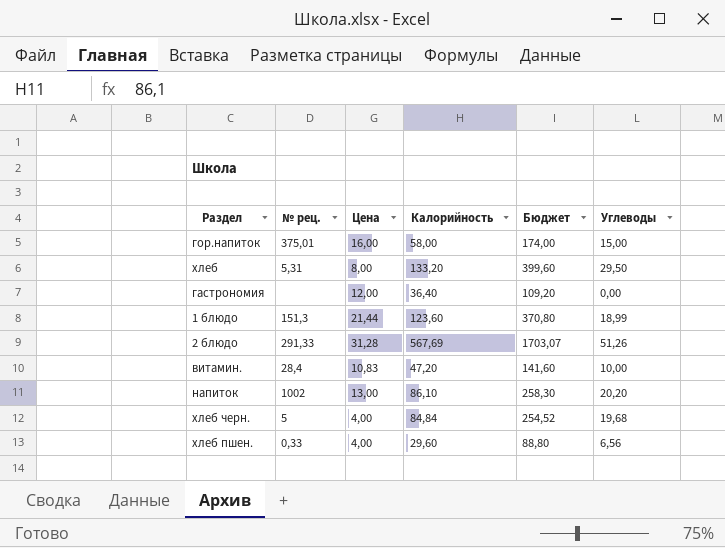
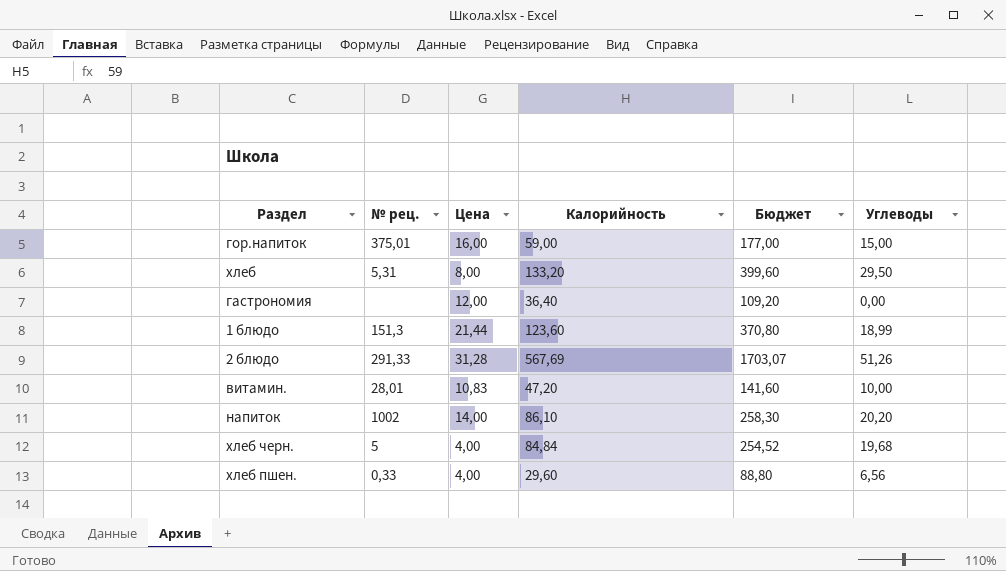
гор.напиток | Калорийность: 58,00 -> 59,00
гор.напиток | Бюджет: 174,00 -> 177,00
витамин. | № рец.: 28,4 -> 28,01
напиток | Цена: 13,00 -> 14,00

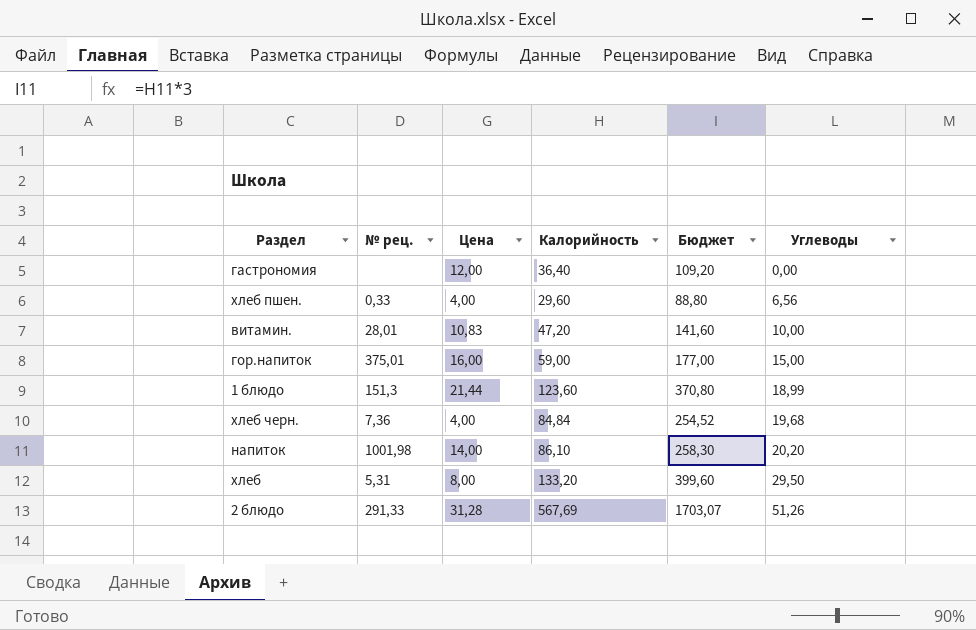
row order: none -> Углеводы ascending
хлеб черн. | № рец.: 5 -> 7,36
напиток | № рец.: 1002 -> 1001,98

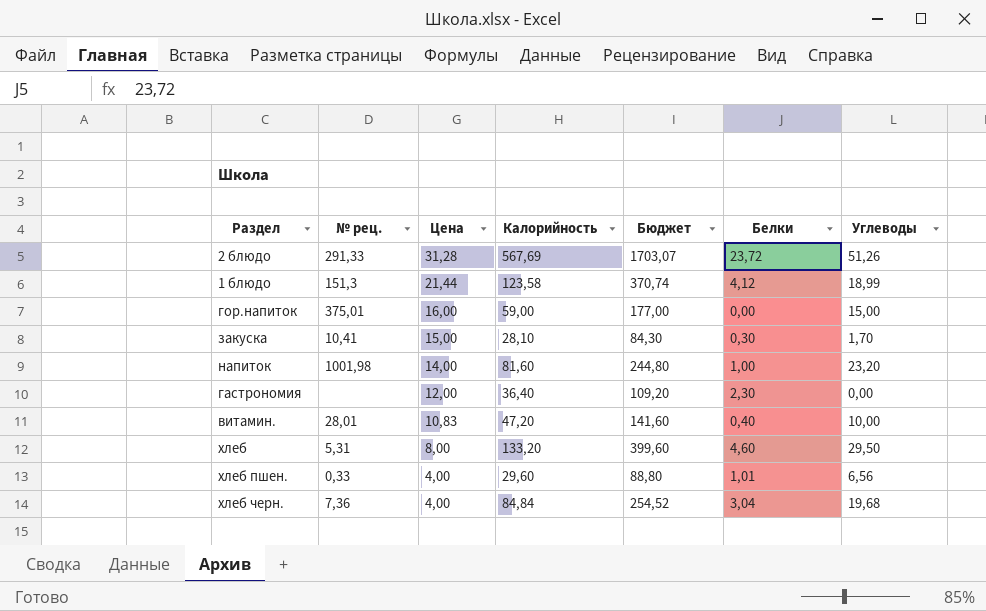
row order: Углеводы ascending -> Цена descending
column Белки | position: none -> 6
1 блюдо | Калорийность: 123,60 -> 123,58
1 блюдо | Бюджет: 370,80 -> 370,74
row закуска: none -> 10,41 | 15,00 | 28,10 | 84,30 | 0,30 | 1,70
напиток | Калорийность: 86,10 -> 81,60
напиток | Бюджет: 258,30 -> 244,80
напиток | Углеводы: 20,20 -> 23,20

